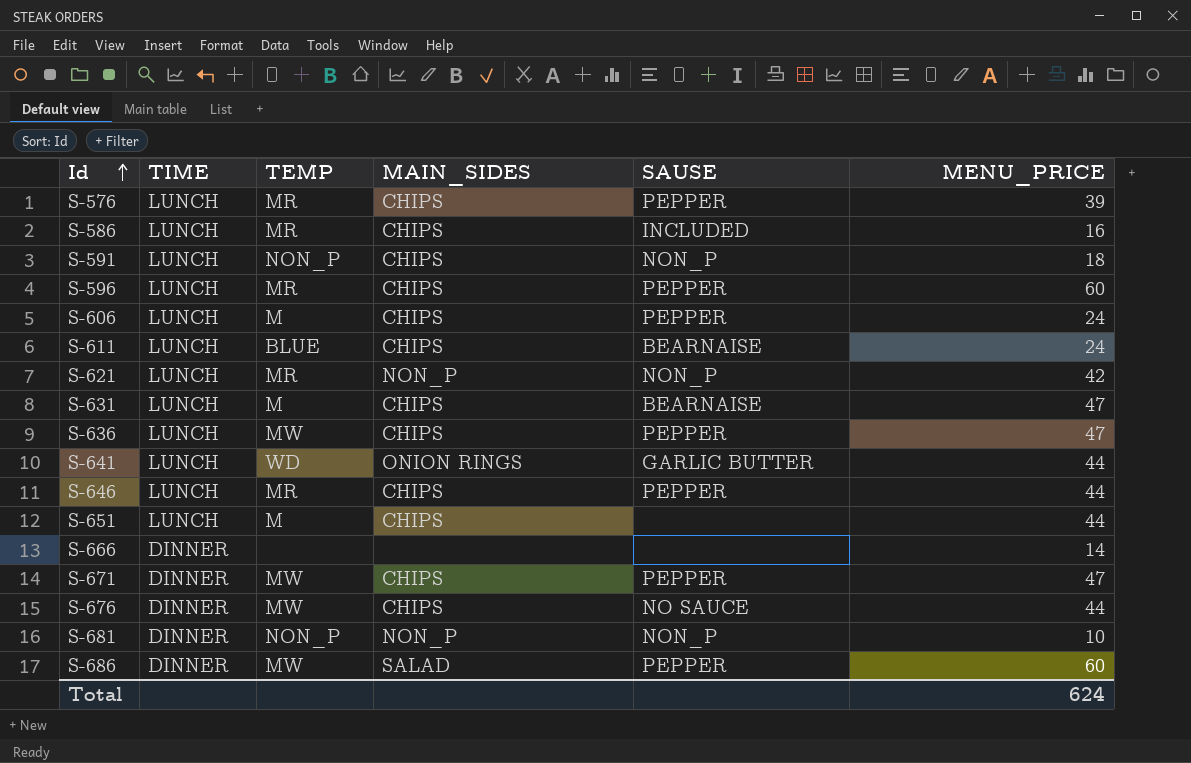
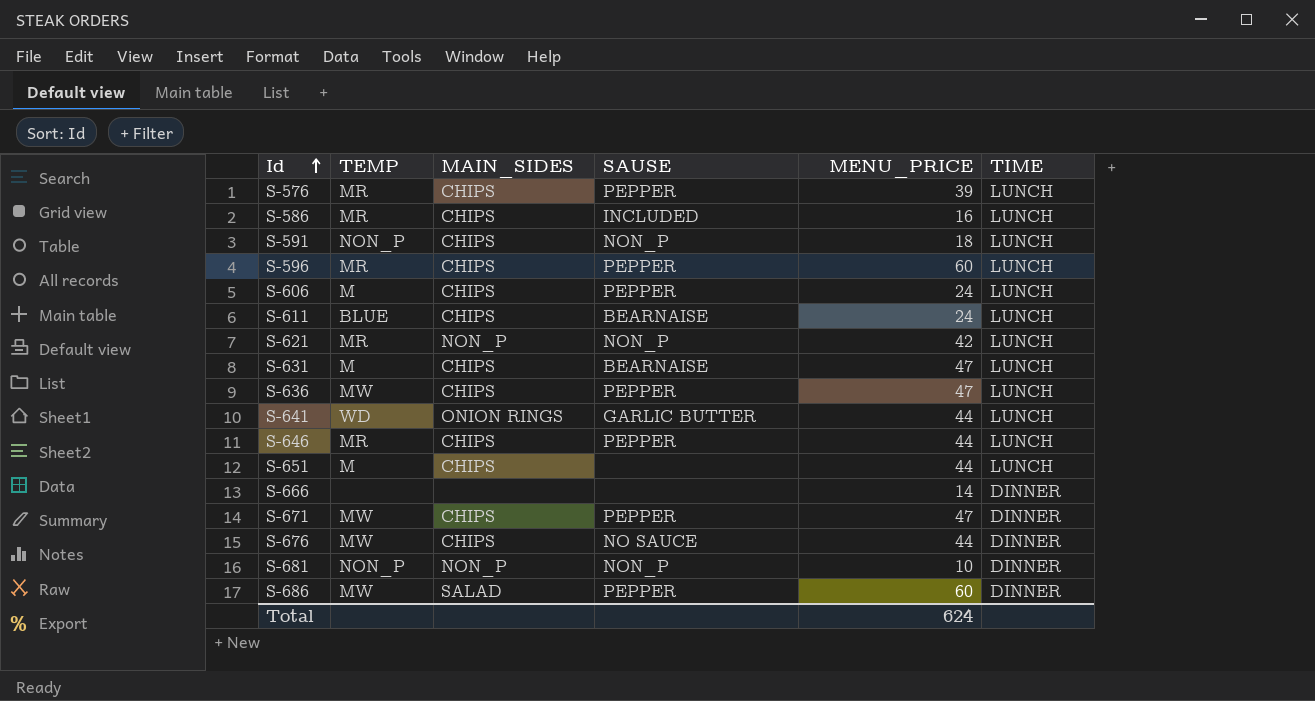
column TIME | position: 2 -> 6

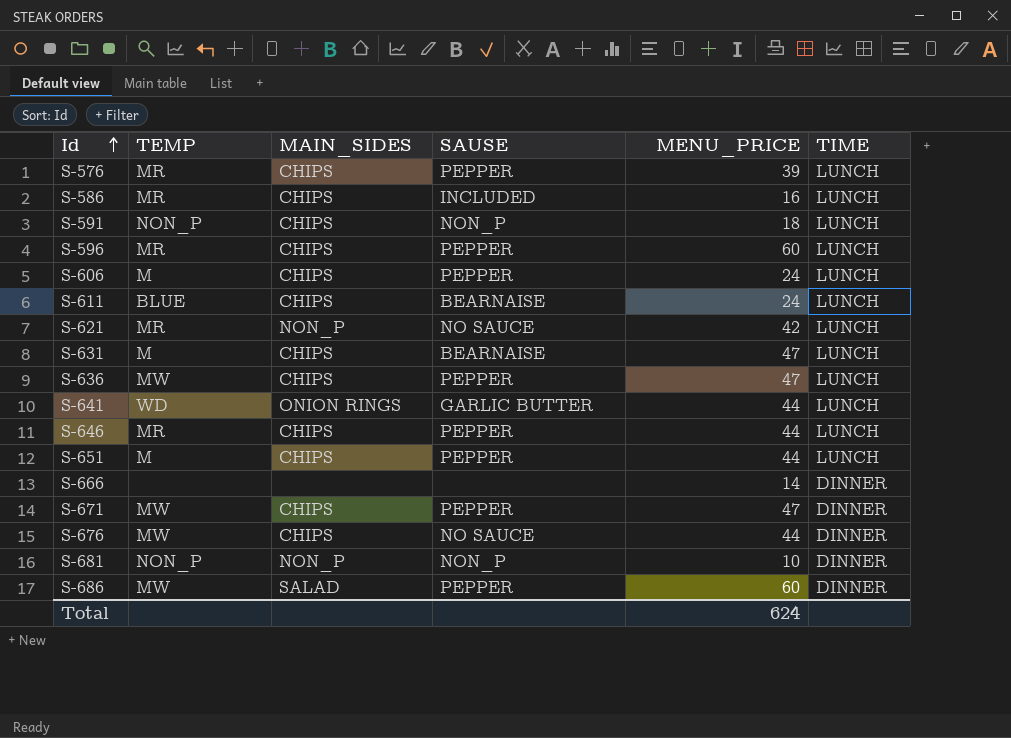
S-621 | SAUSE: NON_P -> NO SAUCE
S-651 | SAUSE: none -> PEPPER

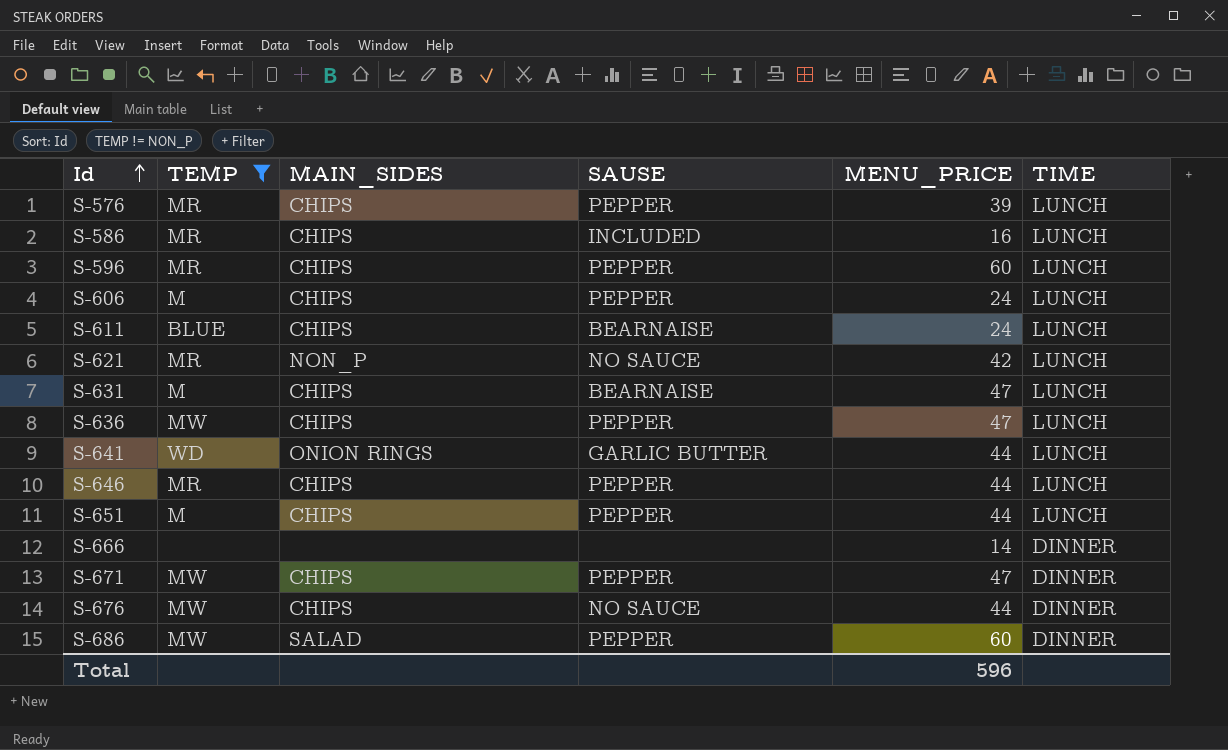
filter: none -> TEMP != NON_P
Total | MENU_PRICE: 624 -> 596

